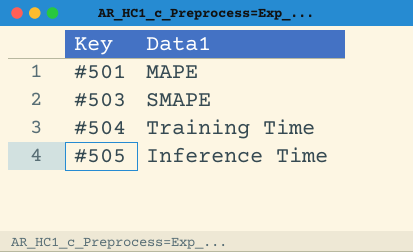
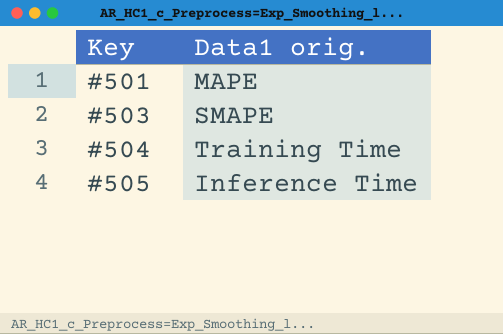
column name: Data1 -> Data1 orig.

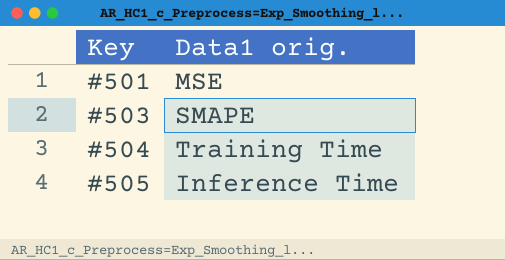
#501 | Data1 orig.: MAPE -> MSE

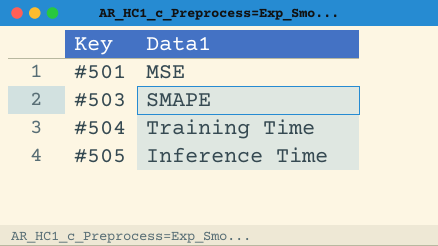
column name: Data1 orig. -> Data1

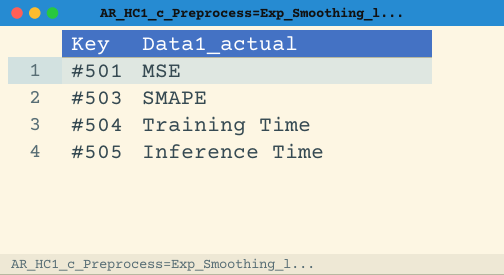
column name: Data1 -> Data1_actual

